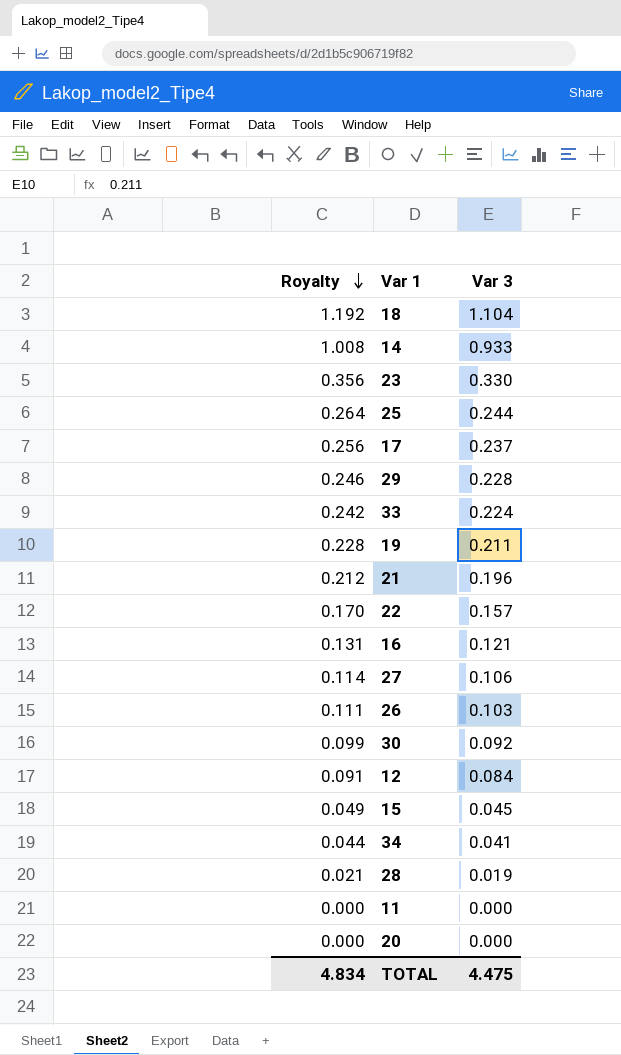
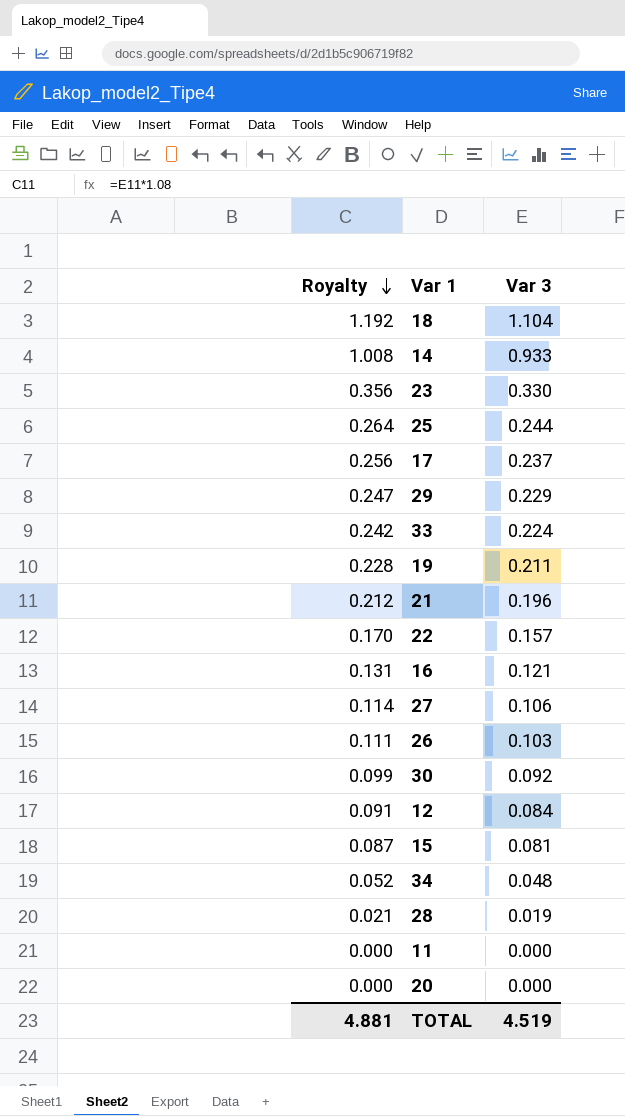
29 | Royalty: 0.246 -> 0.247
29 | Var 3: 0.228 -> 0.229
15 | Royalty: 0.049 -> 0.087
15 | Var 3: 0.045 -> 0.081
34 | Royalty: 0.044 -> 0.052
34 | Var 3: 0.041 -> 0.048
TOTAL | Royalty: 4.834 -> 4.881
TOTAL | Var 3: 4.475 -> 4.519

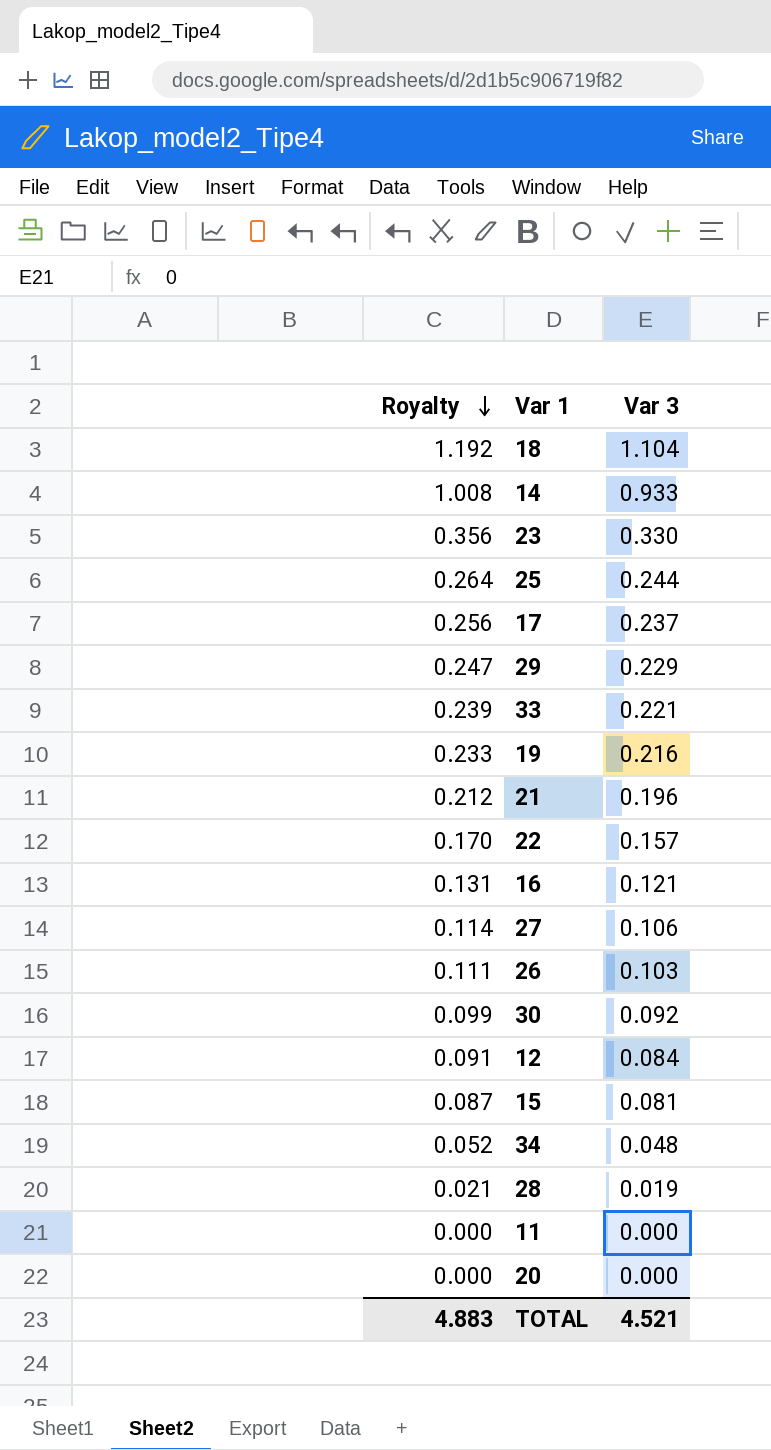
33 | Royalty: 0.242 -> 0.239
33 | Var 3: 0.224 -> 0.221
19 | Royalty: 0.228 -> 0.233
19 | Var 3: 0.211 -> 0.216
TOTAL | Royalty: 4.881 -> 4.883
TOTAL | Var 3: 4.519 -> 4.521

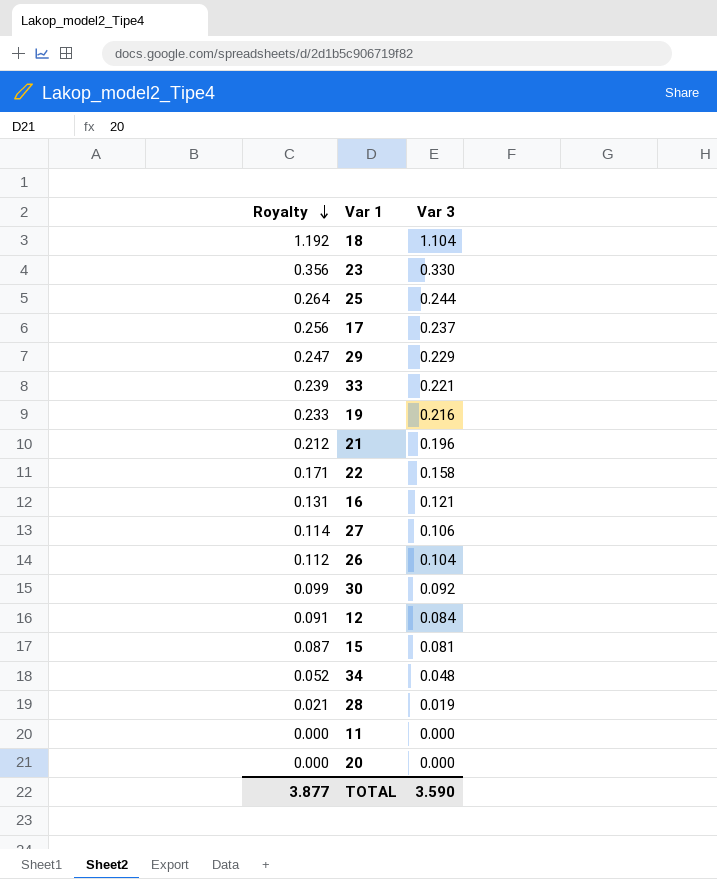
row 14: 1.008 | 0.933 -> none
22 | Royalty: 0.170 -> 0.171
22 | Var 3: 0.157 -> 0.158
26 | Royalty: 0.111 -> 0.112
26 | Var 3: 0.103 -> 0.104
TOTAL | Royalty: 4.883 -> 3.877
TOTAL | Var 3: 4.521 -> 3.590

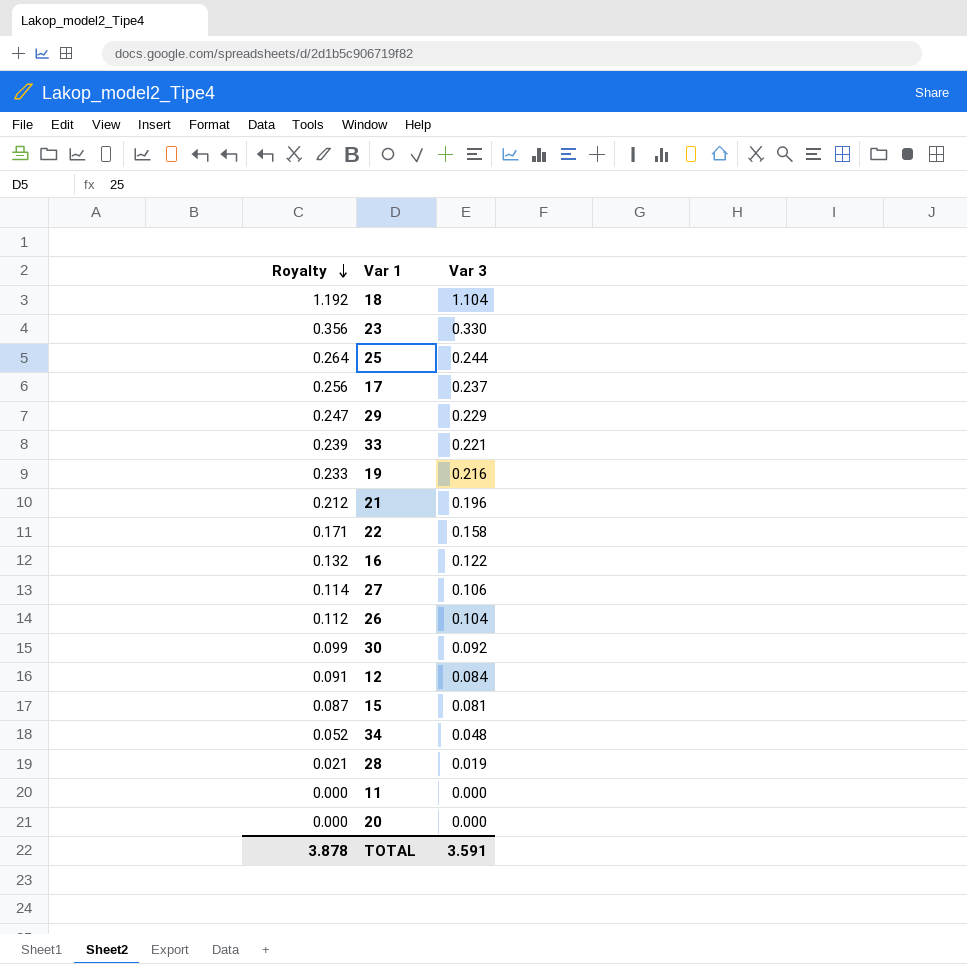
16 | Royalty: 0.131 -> 0.132
16 | Var 3: 0.121 -> 0.122
TOTAL | Royalty: 3.877 -> 3.878
TOTAL | Var 3: 3.590 -> 3.591

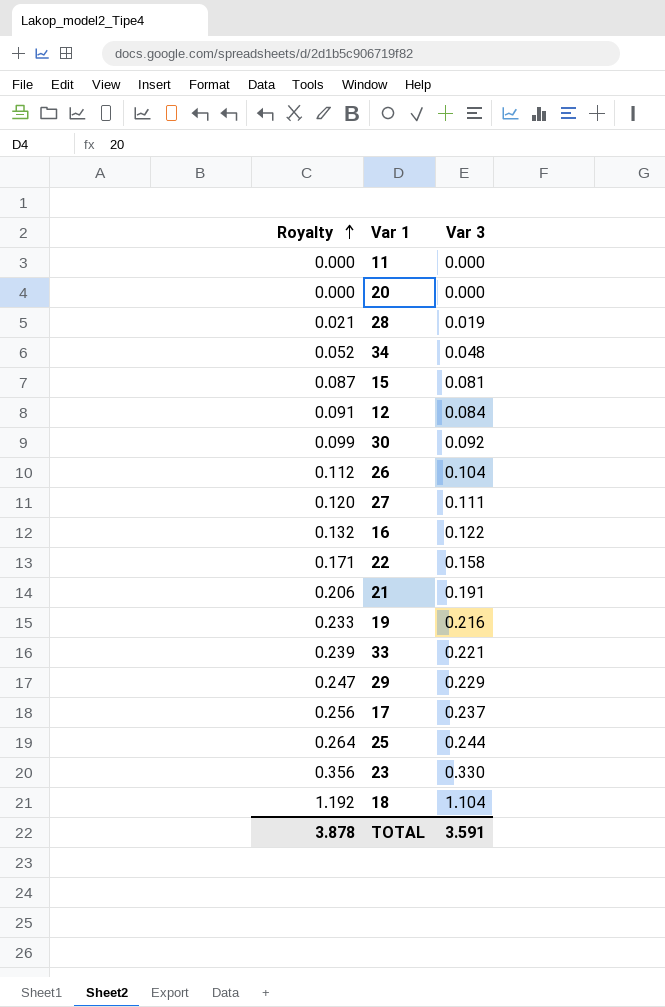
row order: Royalty descending -> Royalty ascending
27 | Royalty: 0.114 -> 0.120
27 | Var 3: 0.106 -> 0.111
21 | Royalty: 0.212 -> 0.206
21 | Var 3: 0.196 -> 0.191

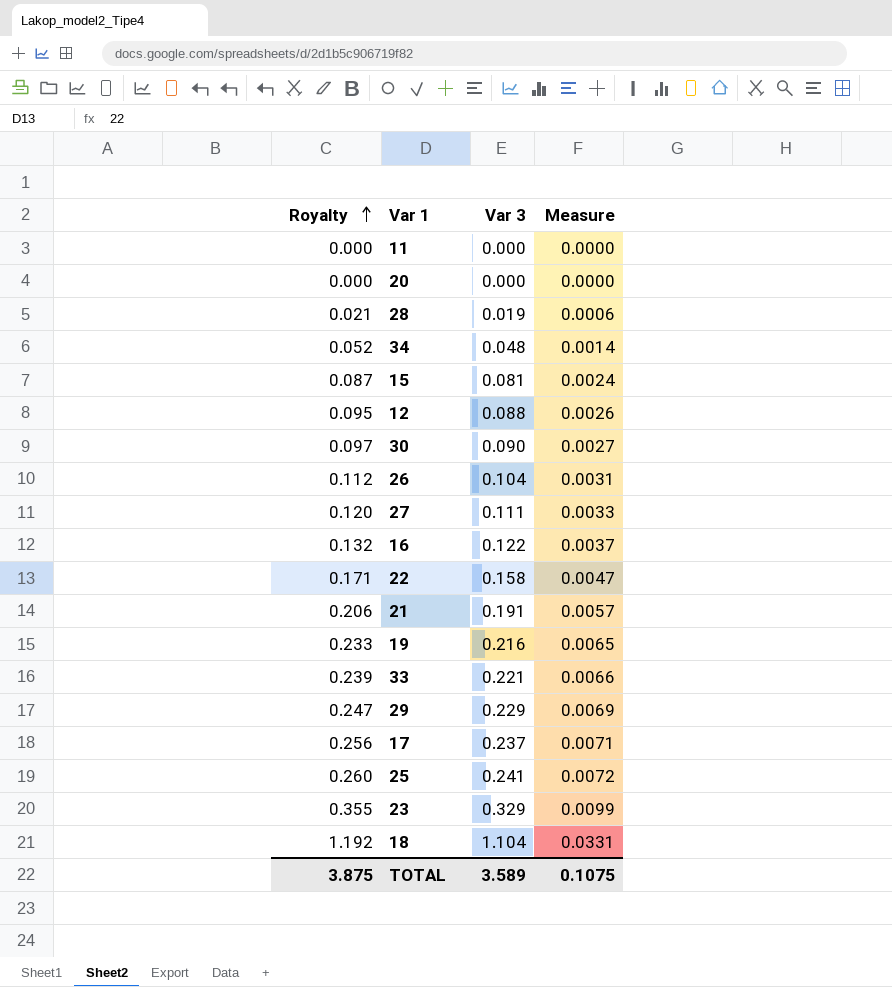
column Measure | formula: none -> [Var 3] * 0.03
12 | Royalty: 0.091 -> 0.095
12 | Var 3: 0.084 -> 0.088
30 | Royalty: 0.099 -> 0.097
30 | Var 3: 0.092 -> 0.090
25 | Royalty: 0.264 -> 0.260
25 | Var 3: 0.244 -> 0.241
23 | Royalty: 0.356 -> 0.355
23 | Var 3: 0.330 -> 0.329
TOTAL | Royalty: 3.878 -> 3.875
TOTAL | Var 3: 3.591 -> 3.589

